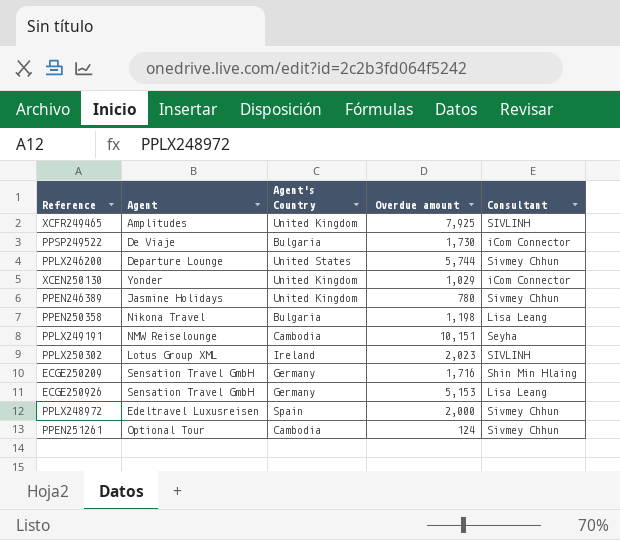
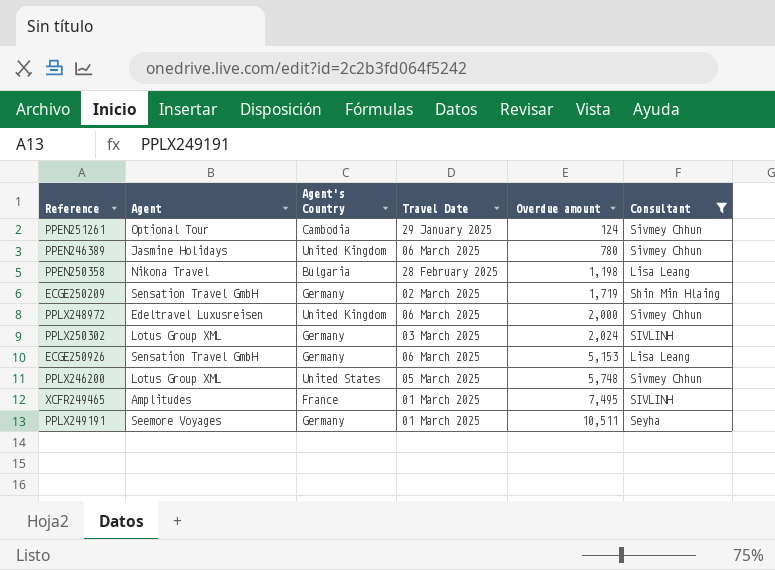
filter: none -> Consultant != iCom Connector
row order: none -> Overdue amount ascending
column Travel Date | position: none -> 4
ECGE250209 | Overdue amount: 1,716 -> 1,719
PPLX248972 | Agent's Country: Spain -> United Kingdom
PPLX250302 | Agent's Country: Ireland -> Germany
PPLX250302 | Overdue amount: 2,023 -> 2,024
PPLX246200 | Agent: Departure Lounge -> Lotus Group XML
PPLX246200 | Overdue amount: 5,744 -> 5,748
XCFR249465 | Agent's Country: United Kingdom -> France
XCFR249465 | Overdue amount: 7,925 -> 7,495
PPLX249191 | Agent: NMW Reiselounge -> Seemore Voyages
PPLX249191 | Agent's Country: Cambodia -> Germany
PPLX249191 | Overdue amount: 10,151 -> 10,511

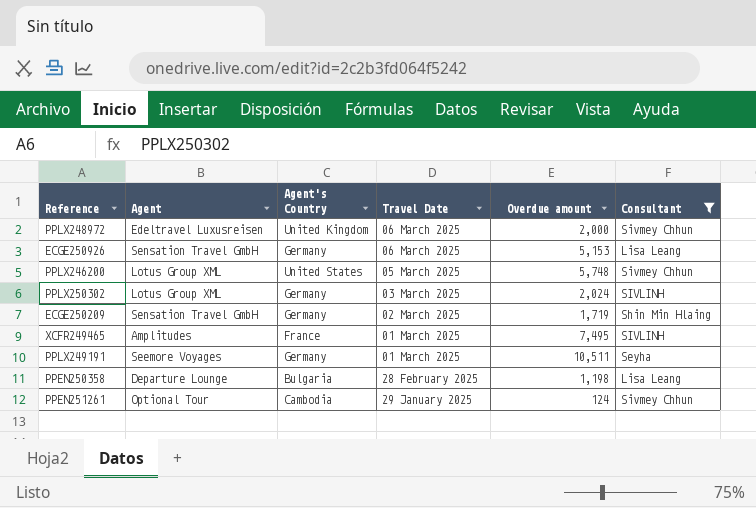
row order: Overdue amount ascending -> Travel Date descending
row PPEN246389: Jasmine Holidays | United Kingdom | 06 March 2025 | 780 | Sivmey Chhun -> none
PPEN250358 | Agent: Nikona Travel -> Departure Lounge

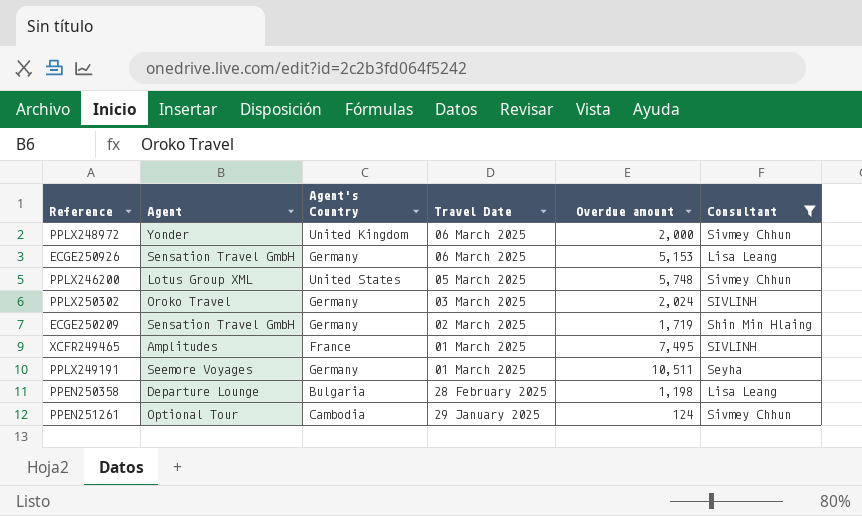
PPLX248972 | Agent: Edeltravel Luxusreisen -> Yonder
PPLX250302 | Agent: Lotus Group XML -> Oroko Travel

